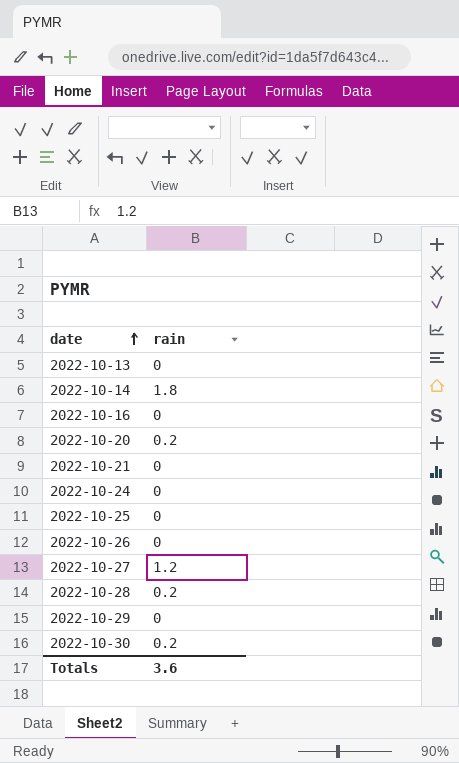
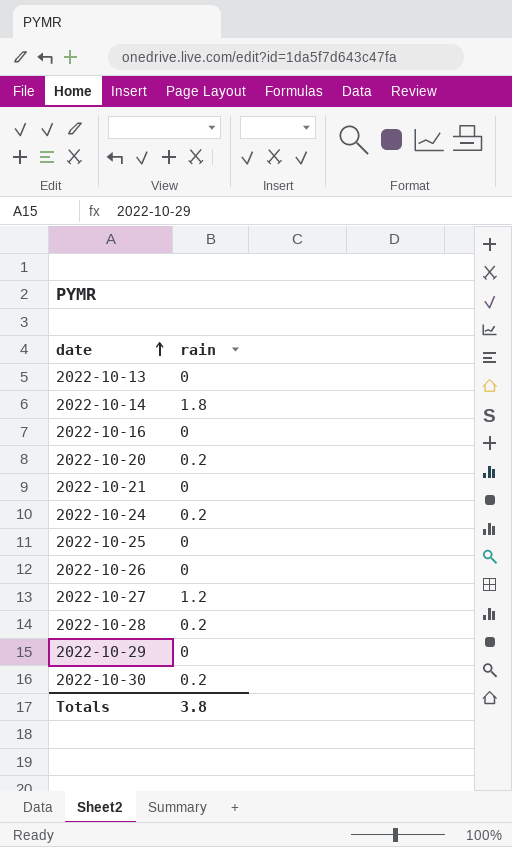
2022-10-24 | rain: 0 -> 0.2
Totals | rain: 3.6 -> 3.8

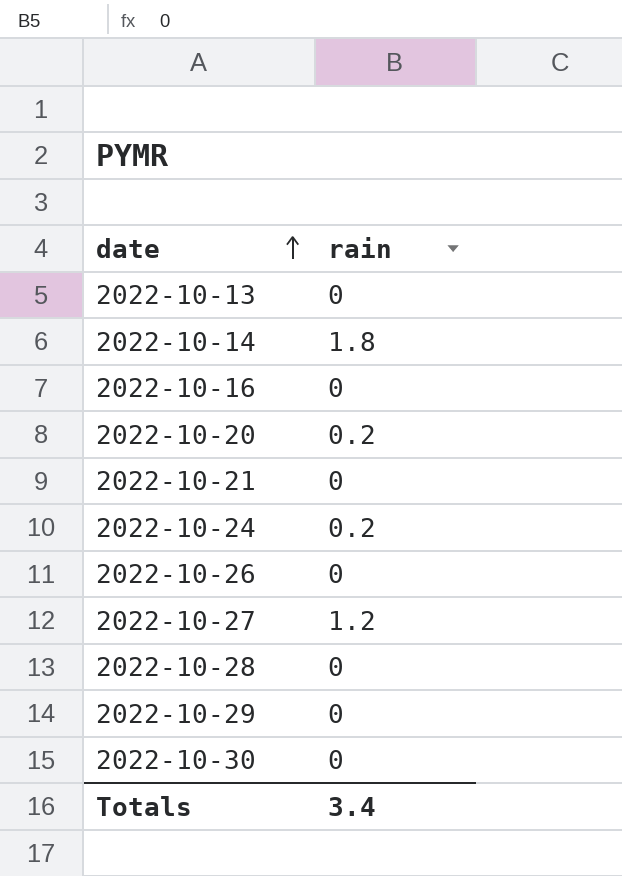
row 2022-10-25: 0 -> none
2022-10-28 | rain: 0.2 -> 0
2022-10-30 | rain: 0.2 -> 0
Totals | rain: 3.8 -> 3.4

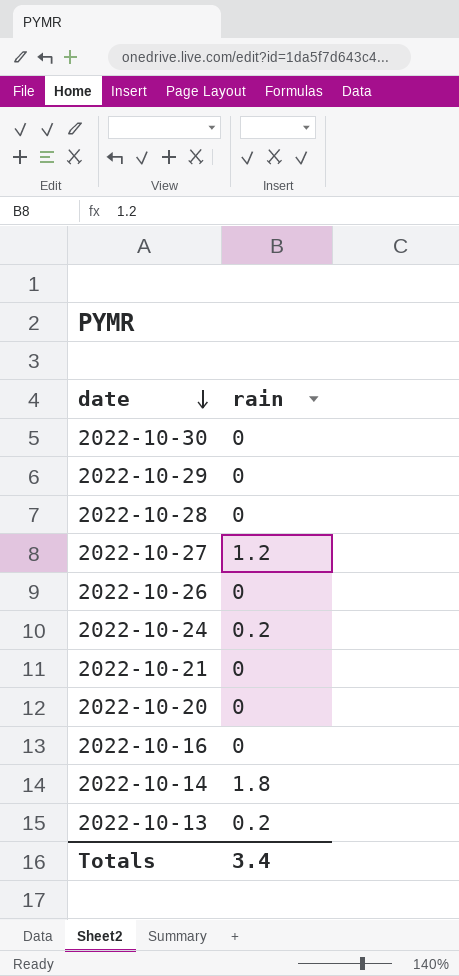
row order: date ascending -> date descending
2022-10-20 | rain: 0.2 -> 0
2022-10-13 | rain: 0 -> 0.2

